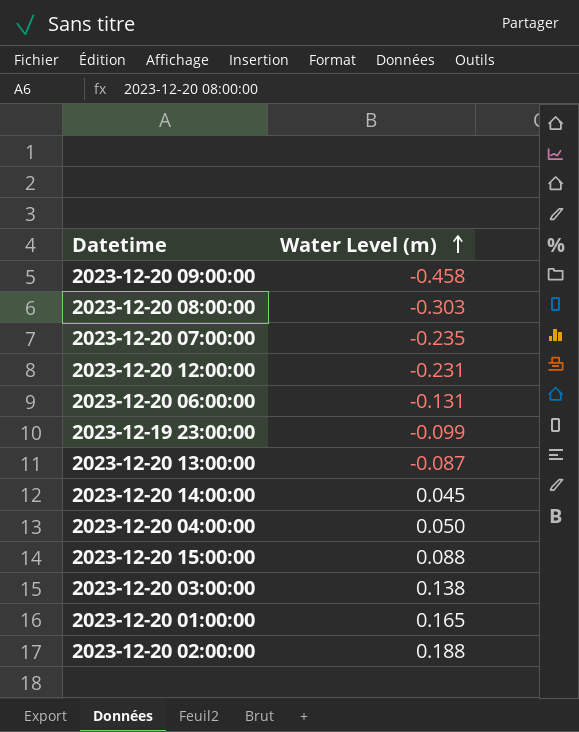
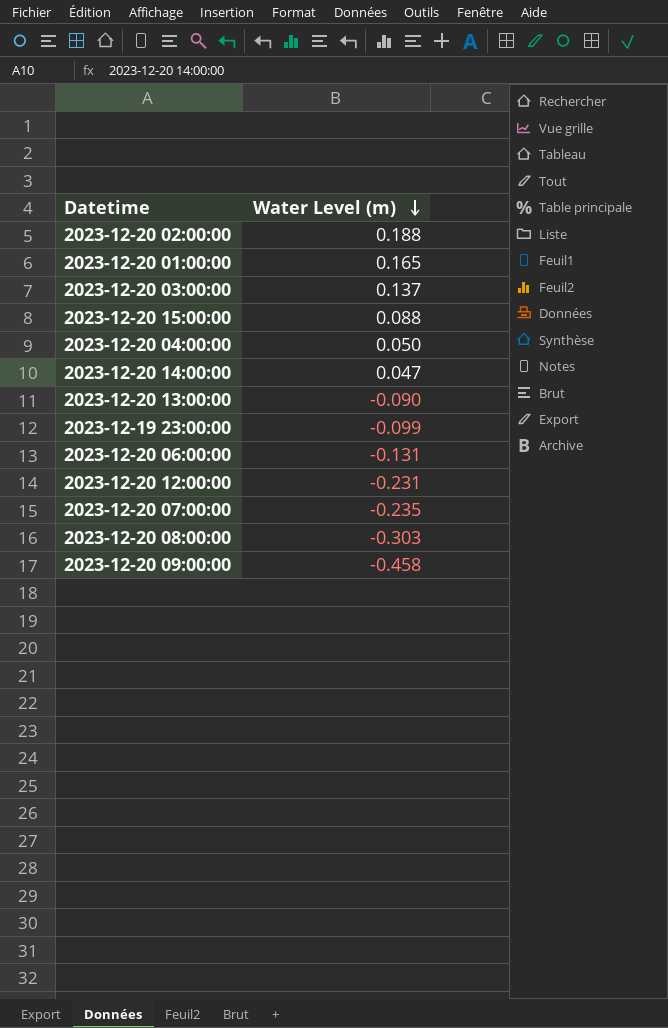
row order: Water Level (m) ascending -> Water Level (m) descending
2023-12-20 03:00:00 | Water Level (m): 0.138 -> 0.137
2023-12-20 14:00:00 | Water Level (m): 0.045 -> 0.047
2023-12-20 13:00:00 | Water Level (m): -0.087 -> -0.090

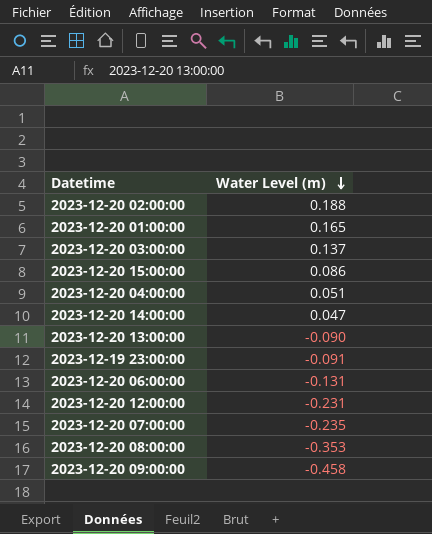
2023-12-20 15:00:00 | Water Level (m): 0.088 -> 0.086
2023-12-20 04:00:00 | Water Level (m): 0.050 -> 0.051
2023-12-19 23:00:00 | Water Level (m): -0.099 -> -0.091
2023-12-20 08:00:00 | Water Level (m): -0.303 -> -0.353

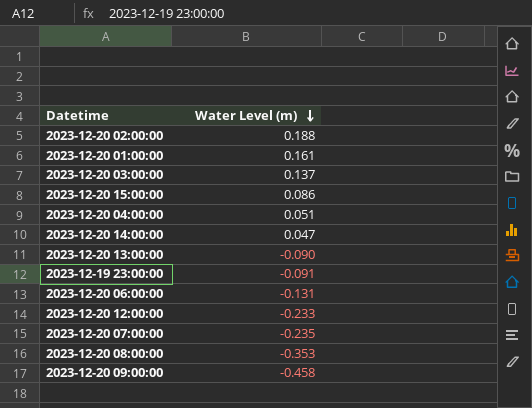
2023-12-20 01:00:00 | Water Level (m): 0.165 -> 0.161
2023-12-20 12:00:00 | Water Level (m): -0.231 -> -0.233

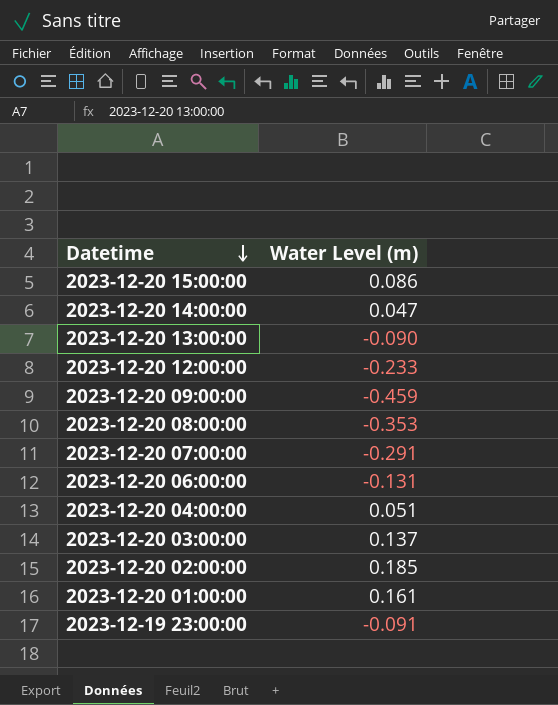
row order: Water Level (m) descending -> Datetime descending
2023-12-20 09:00:00 | Water Level (m): -0.458 -> -0.459
2023-12-20 07:00:00 | Water Level (m): -0.235 -> -0.291
2023-12-20 02:00:00 | Water Level (m): 0.188 -> 0.185

